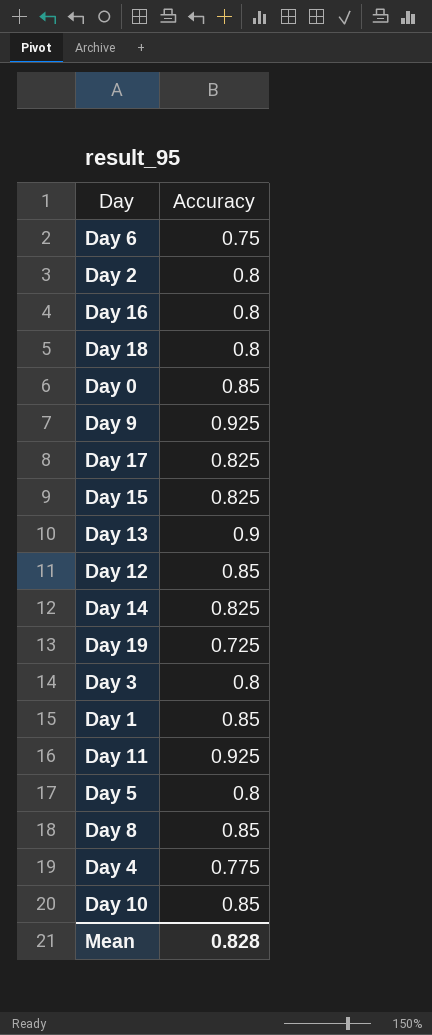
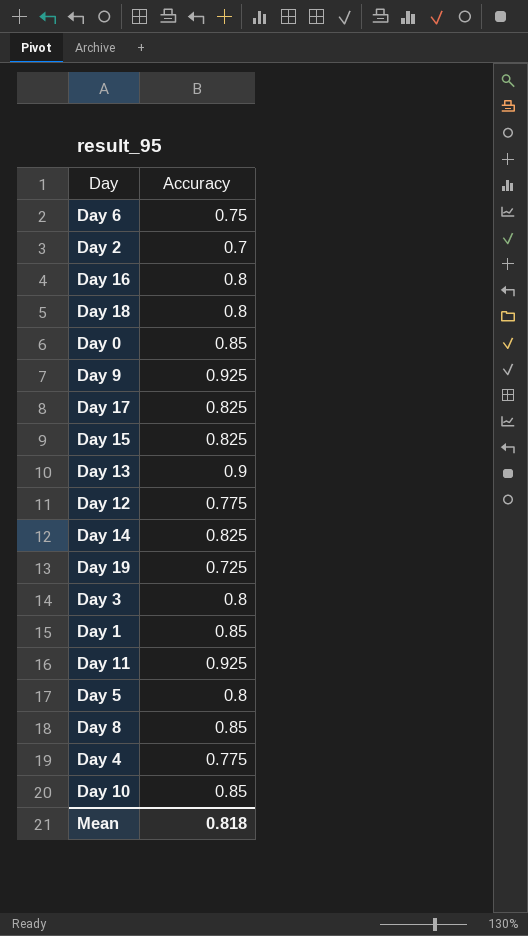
Day 2 | Accuracy: 0.8 -> 0.7
Day 12 | Accuracy: 0.85 -> 0.775
Mean | Accuracy: 0.828 -> 0.818

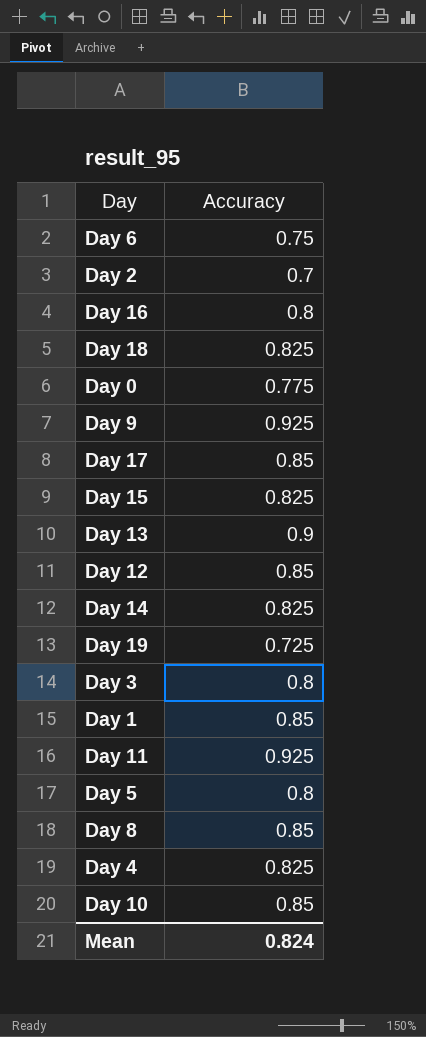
Day 18 | Accuracy: 0.8 -> 0.825
Day 0 | Accuracy: 0.85 -> 0.775
Day 17 | Accuracy: 0.825 -> 0.85
Day 12 | Accuracy: 0.775 -> 0.85
Day 4 | Accuracy: 0.775 -> 0.825
Mean | Accuracy: 0.818 -> 0.824

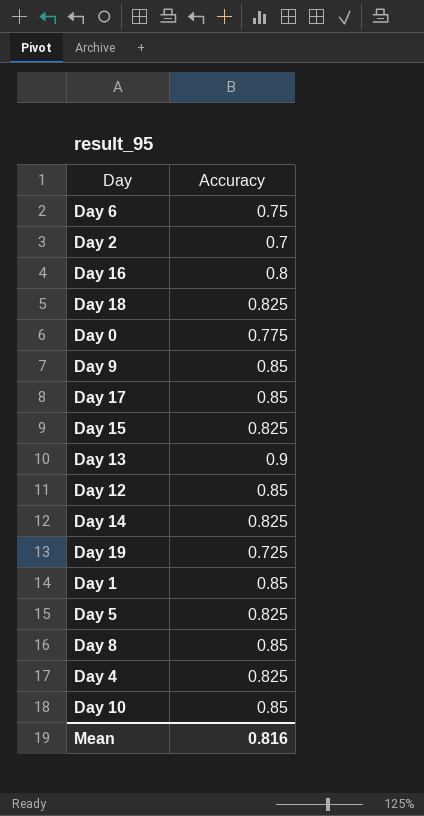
row Day 3: 0.8 -> none
row Day 11: 0.925 -> none
Day 9 | Accuracy: 0.925 -> 0.85
Day 5 | Accuracy: 0.8 -> 0.825
Mean | Accuracy: 0.824 -> 0.816

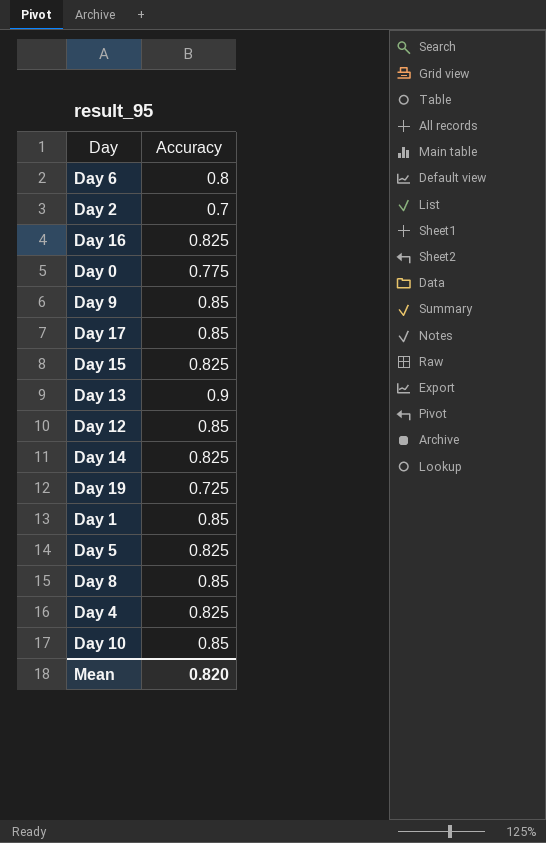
row Day 18: 0.825 -> none
Day 6 | Accuracy: 0.75 -> 0.8
Day 16 | Accuracy: 0.8 -> 0.825
Mean | Accuracy: 0.816 -> 0.820

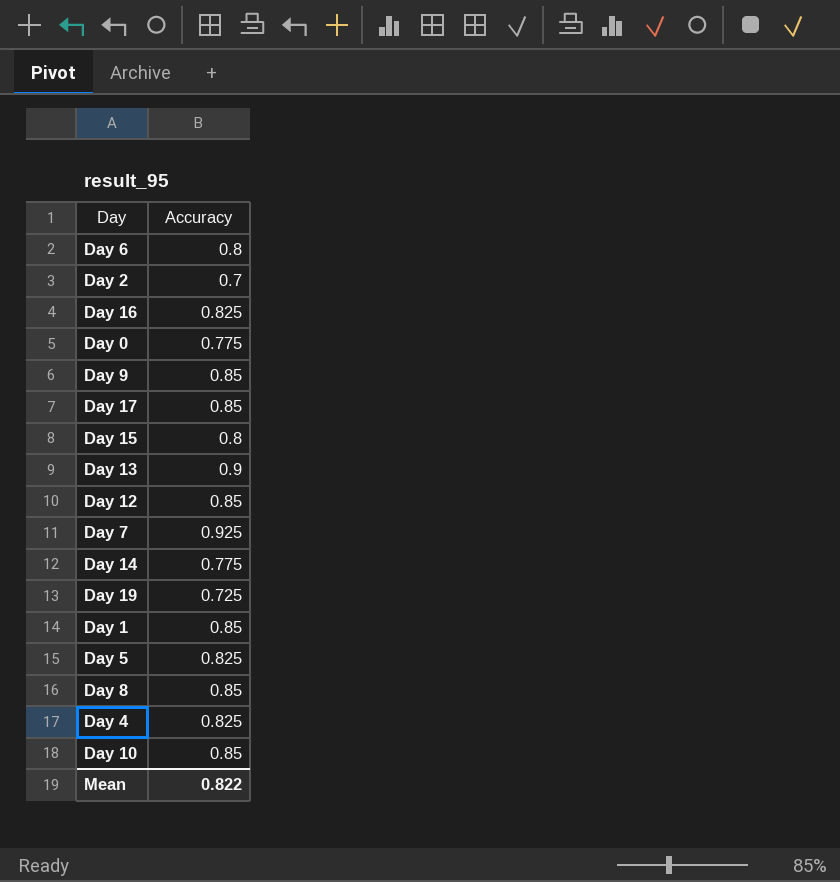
Day 15 | Accuracy: 0.825 -> 0.8
row Day 7: none -> 0.925
Day 14 | Accuracy: 0.825 -> 0.775
Mean | Accuracy: 0.820 -> 0.822

